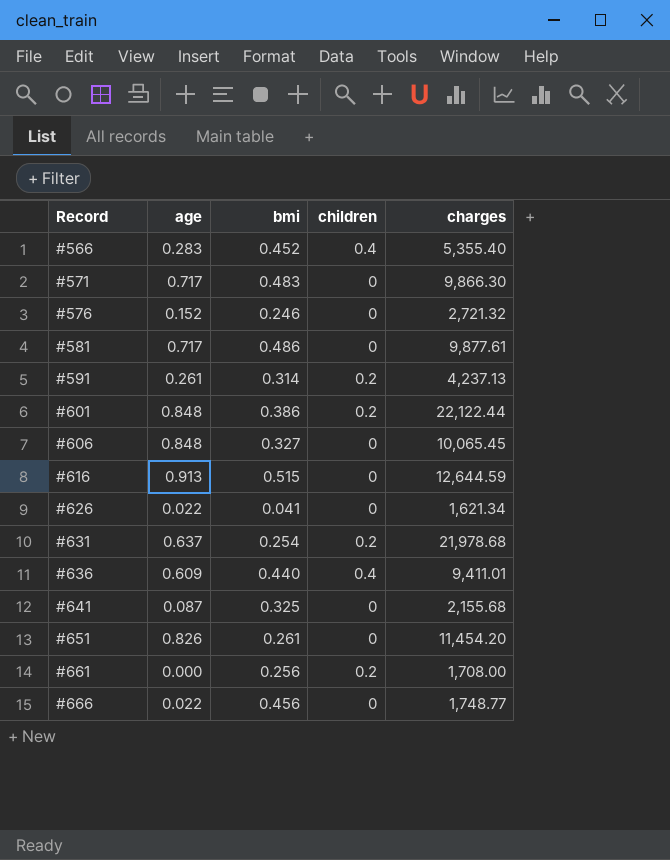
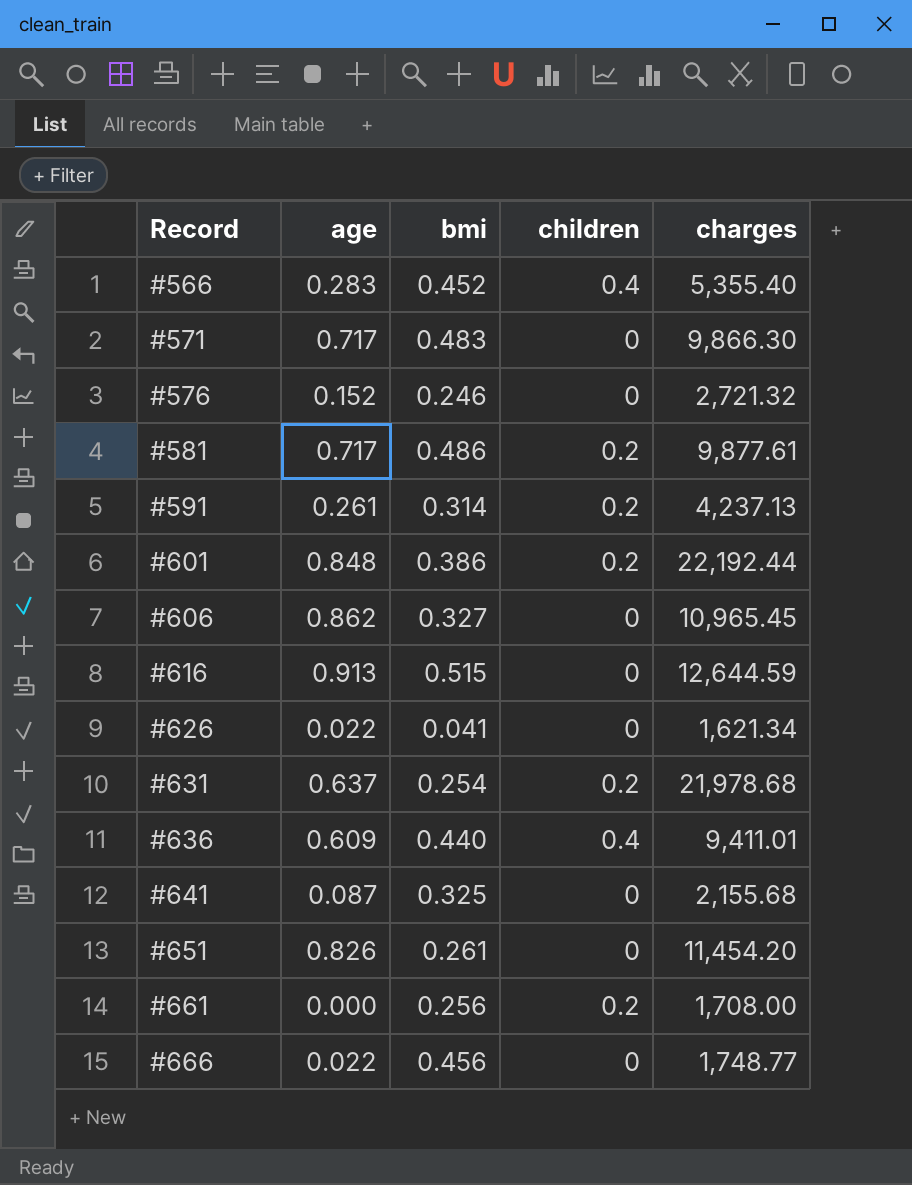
#581 | children: 0 -> 0.2
#601 | charges: 22,122.44 -> 22,192.44
#606 | age: 0.848 -> 0.862
#606 | charges: 10,065.45 -> 10,965.45

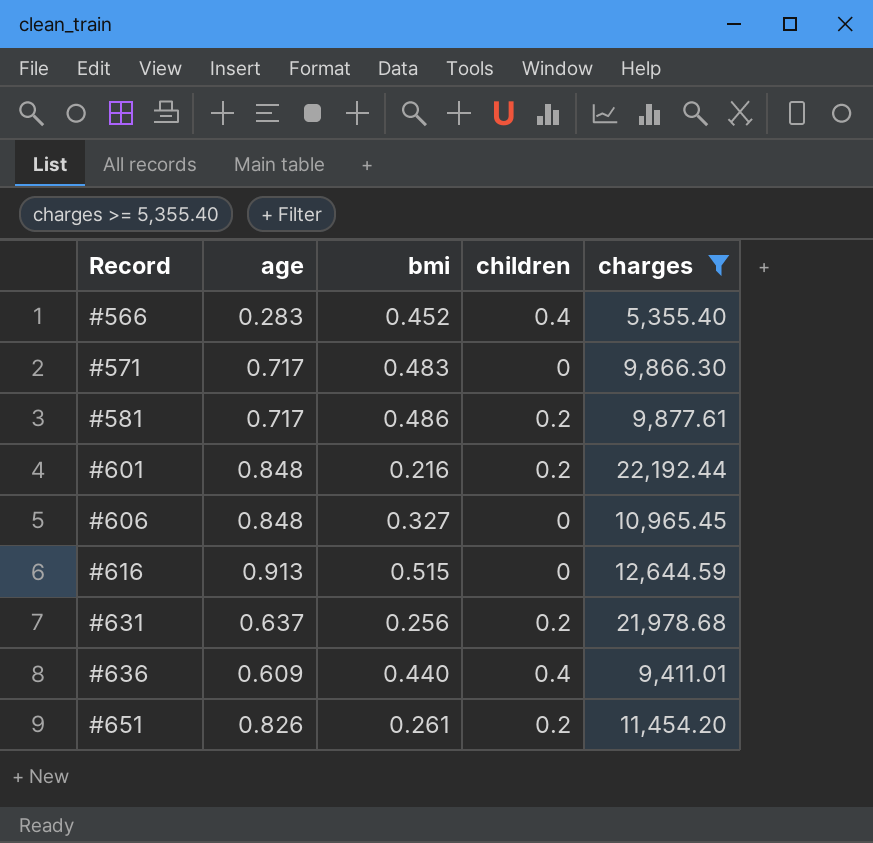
filter: none -> charges >= 5,355.40
#601 | bmi: 0.386 -> 0.216
#606 | age: 0.862 -> 0.848
#631 | bmi: 0.254 -> 0.256
#651 | children: 0 -> 0.2

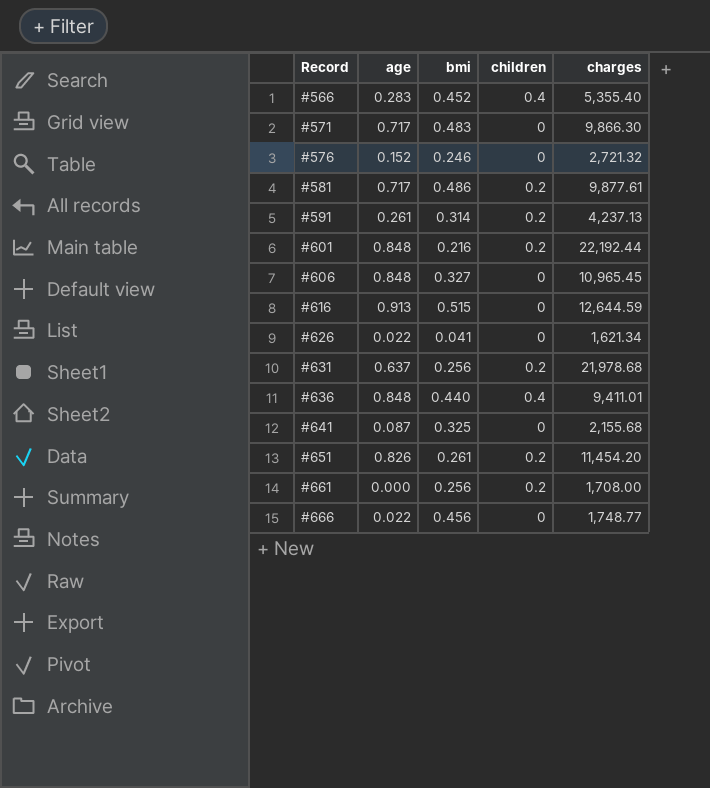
filter: charges >= 5,355.40 -> none
#636 | age: 0.609 -> 0.848

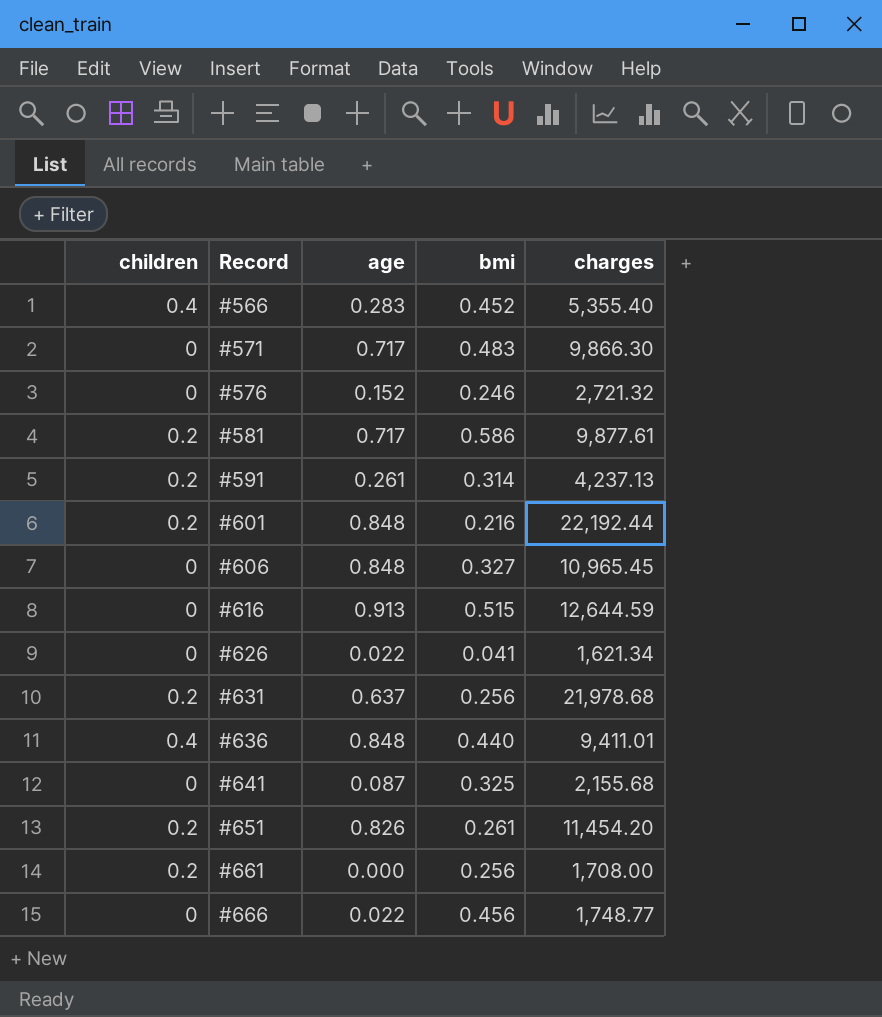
column children | position: 4 -> 1
#581 | bmi: 0.486 -> 0.586

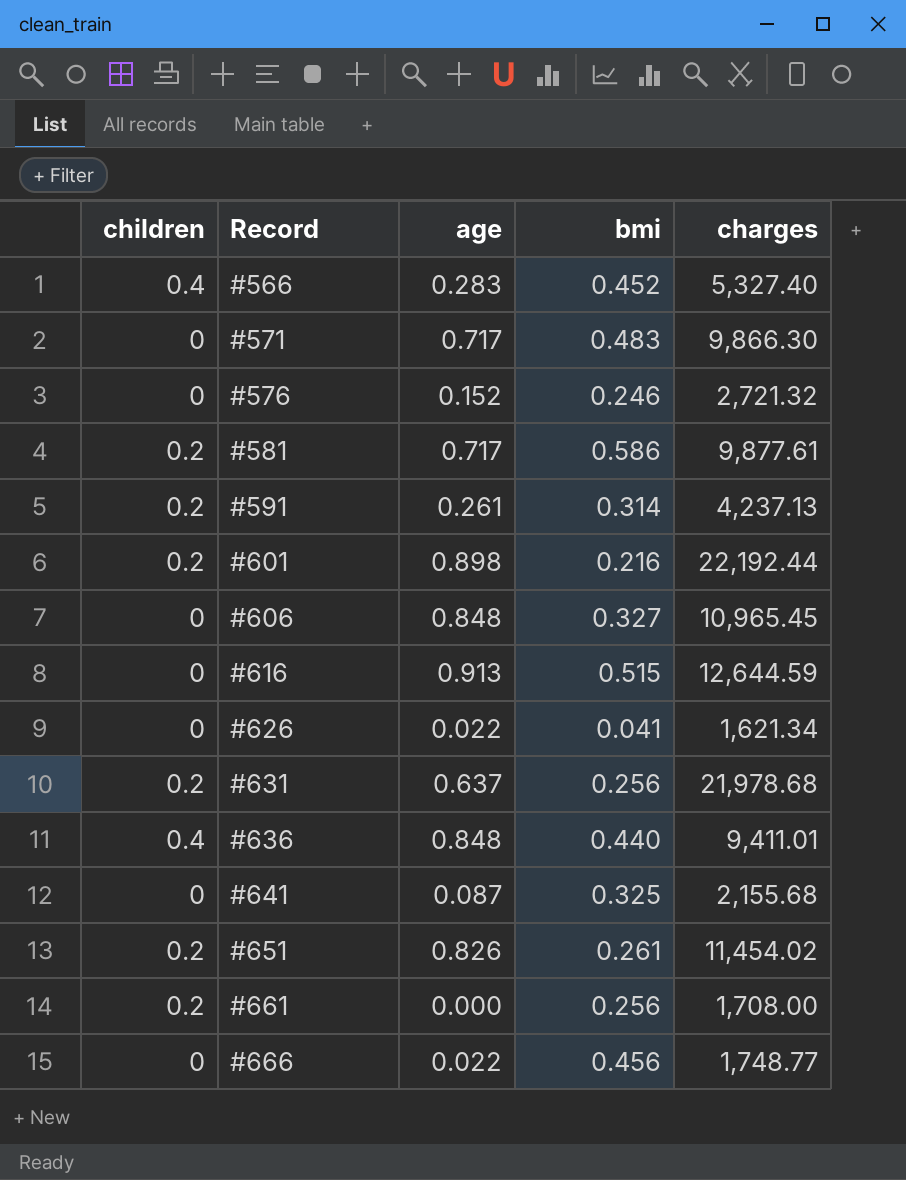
#566 | charges: 5,355.40 -> 5,327.40
#601 | age: 0.848 -> 0.898
#651 | charges: 11,454.20 -> 11,454.02

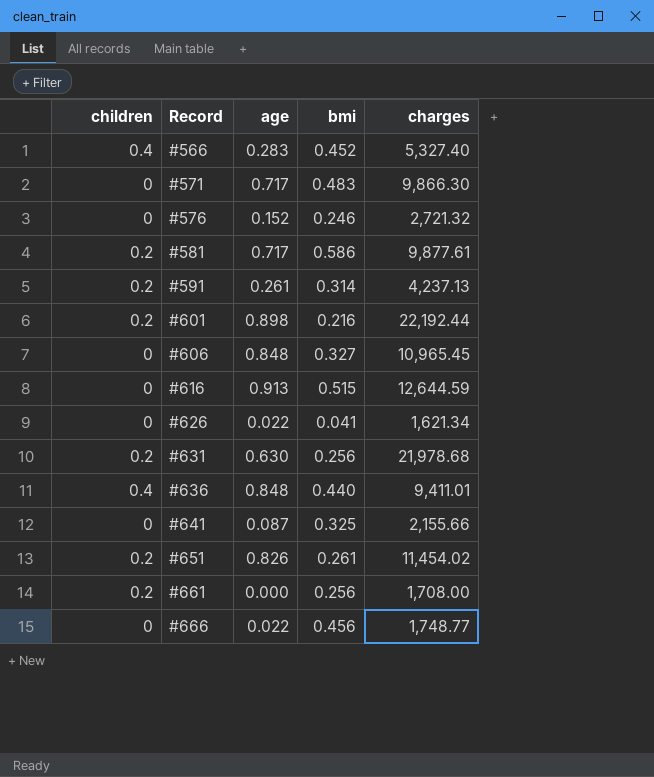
#631 | age: 0.637 -> 0.630
#641 | charges: 2,155.68 -> 2,155.66

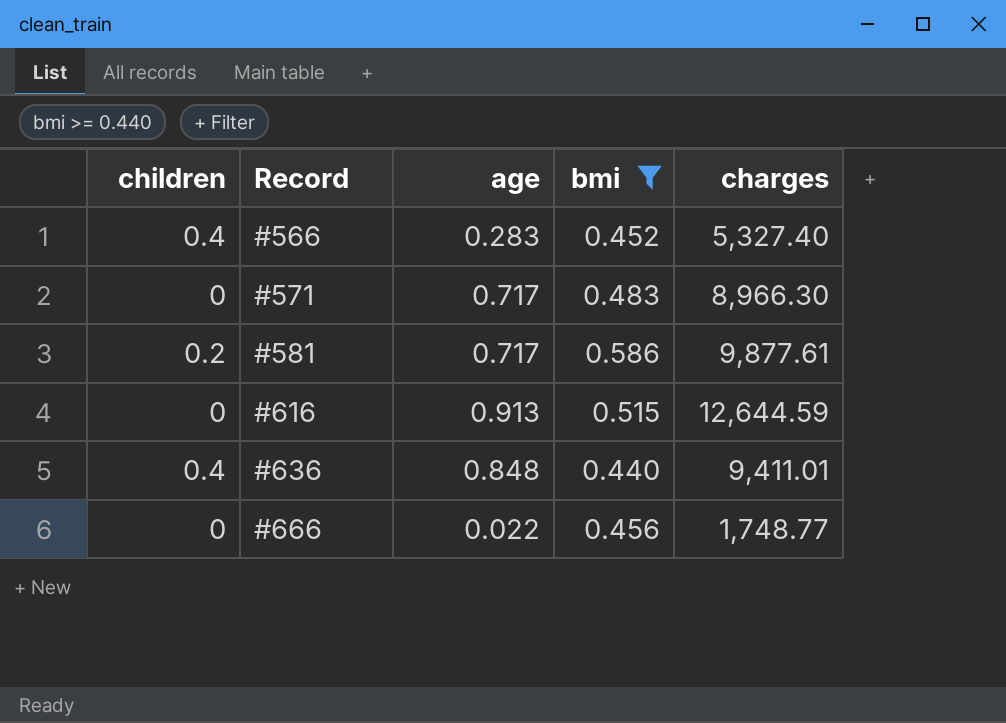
filter: none -> bmi >= 0.440
#571 | charges: 9,866.30 -> 8,966.30

